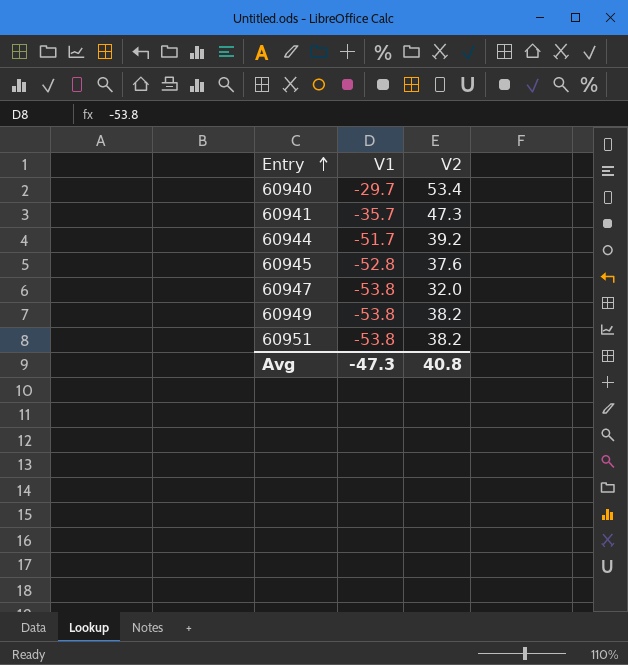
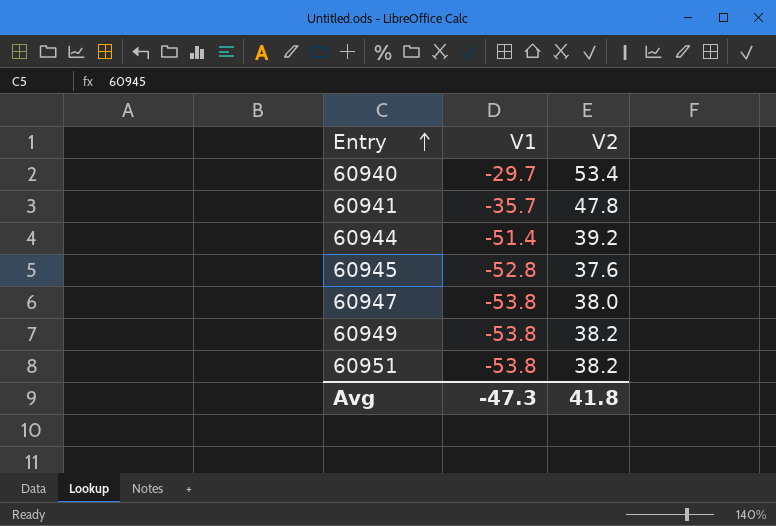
60941 | V2: 47.3 -> 47.8
60944 | V1: -51.7 -> -51.4
60947 | V2: 32.0 -> 38.0
Avg | V2: 40.8 -> 41.8

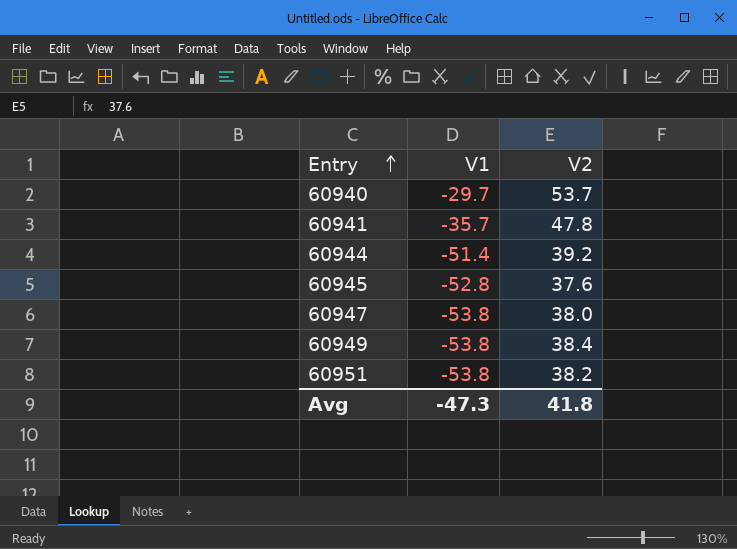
60940 | V2: 53.4 -> 53.7
60949 | V2: 38.2 -> 38.4

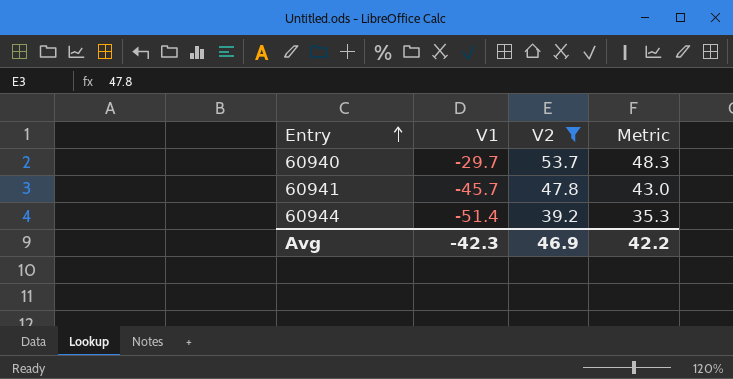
filter: none -> V2 >= 39.2
column Metric | formula: none -> [V2] * 0.9
60941 | V1: -35.7 -> -45.7
Avg | V1: -47.3 -> -42.3
Avg | V2: 41.8 -> 46.9

